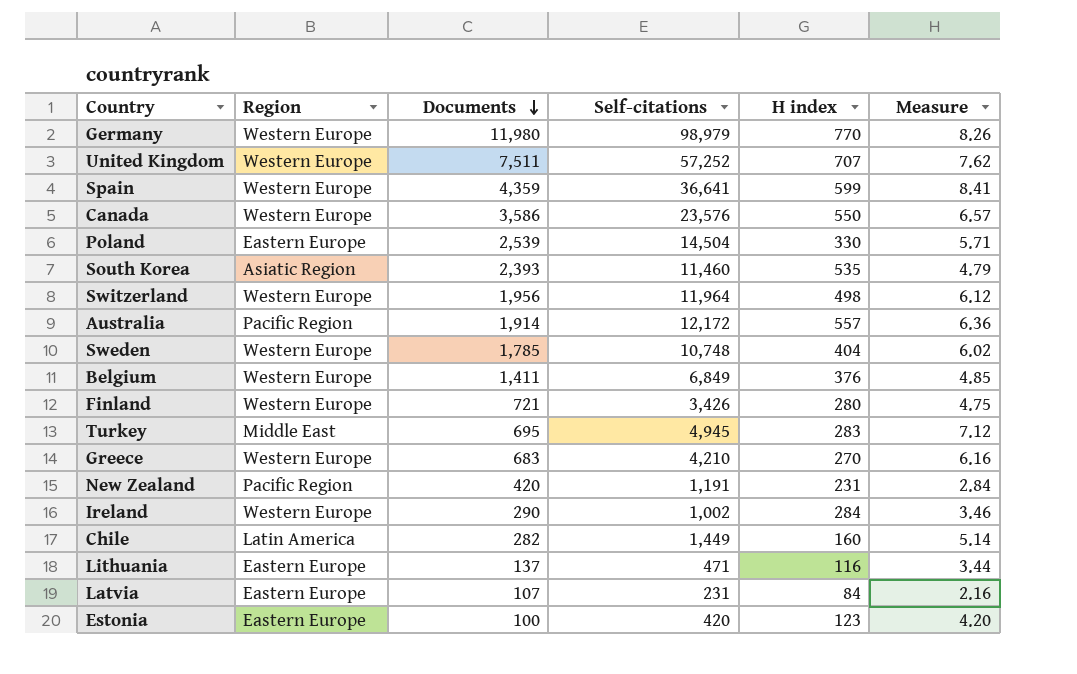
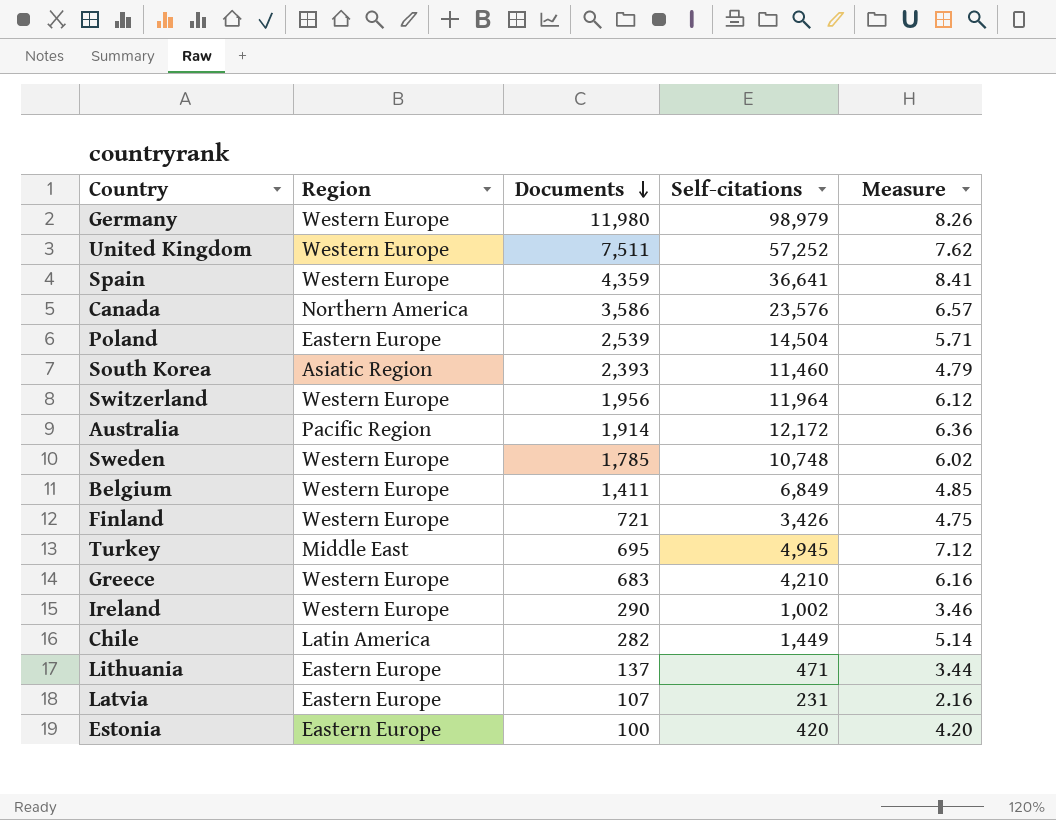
column H index | position: 5 -> none
row New Zealand: Pacific Region | 420 | 1,191 | 231 | 2.84 -> none
Canada | Region: Western Europe -> Northern America

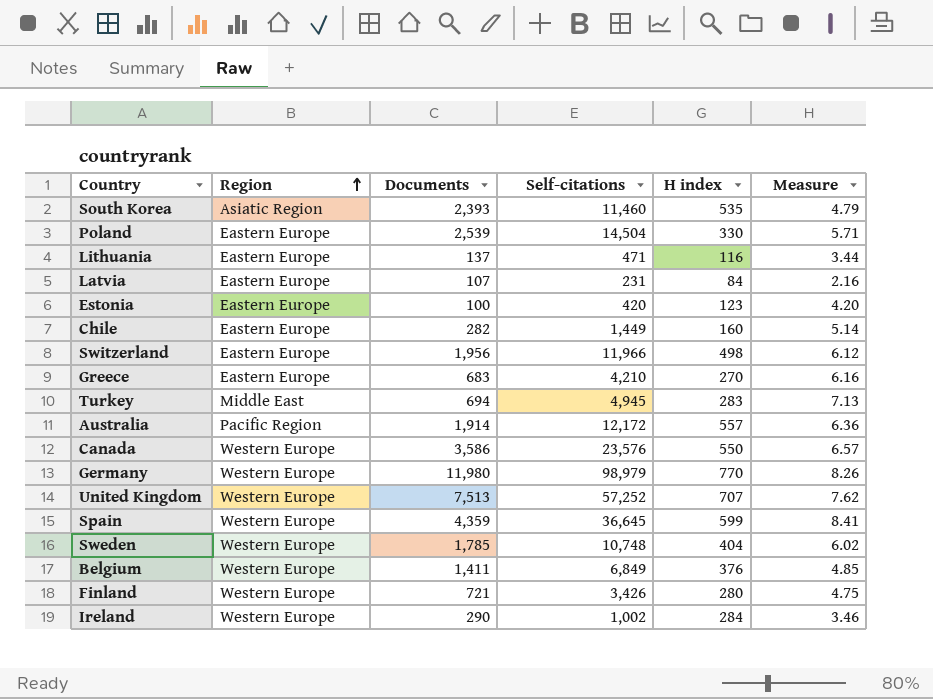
row order: Documents descending -> Region ascending
column H index | position: none -> 5
Chile | Region: Latin America -> Eastern Europe
Switzerland | Region: Western Europe -> Eastern Europe
Switzerland | Self-citations: 11,964 -> 11,966
Greece | Region: Western Europe -> Eastern Europe
Turkey | Documents: 695 -> 694
Turkey | Measure: 7.12 -> 7.13
Canada | Region: Northern America -> Western Europe
United Kingdom | Documents: 7,511 -> 7,513
Spain | Self-citations: 36,641 -> 36,645

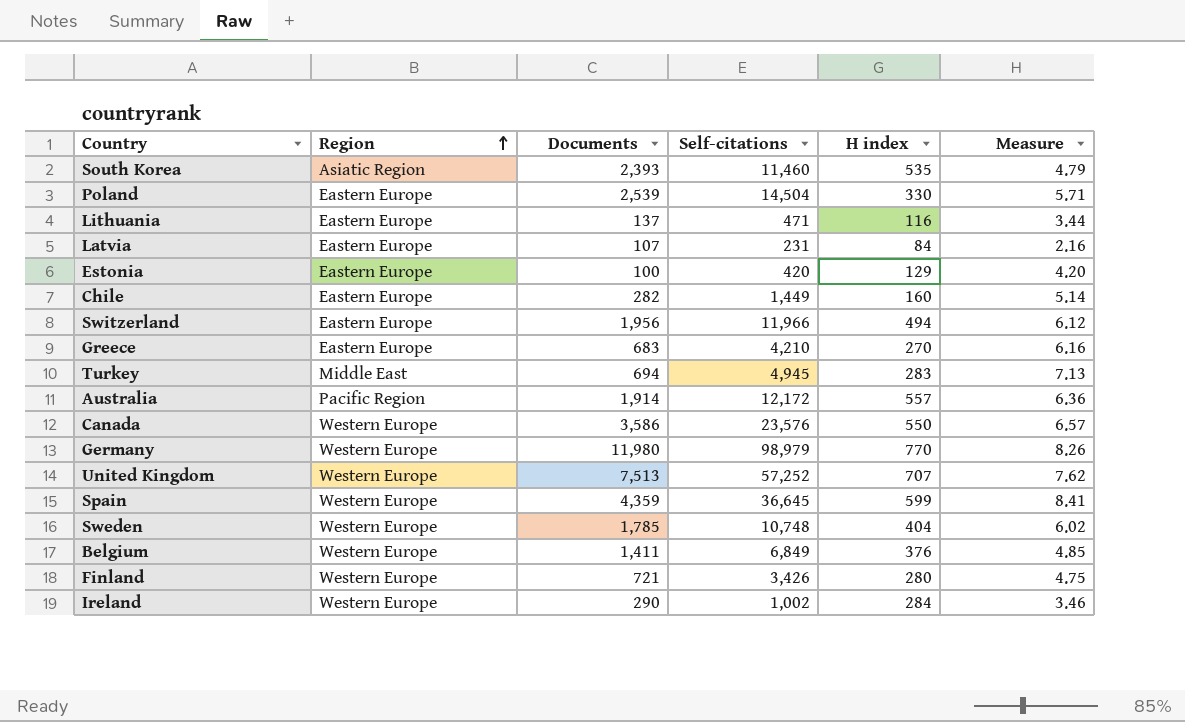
Estonia | H index: 123 -> 129
Switzerland | H index: 498 -> 494

